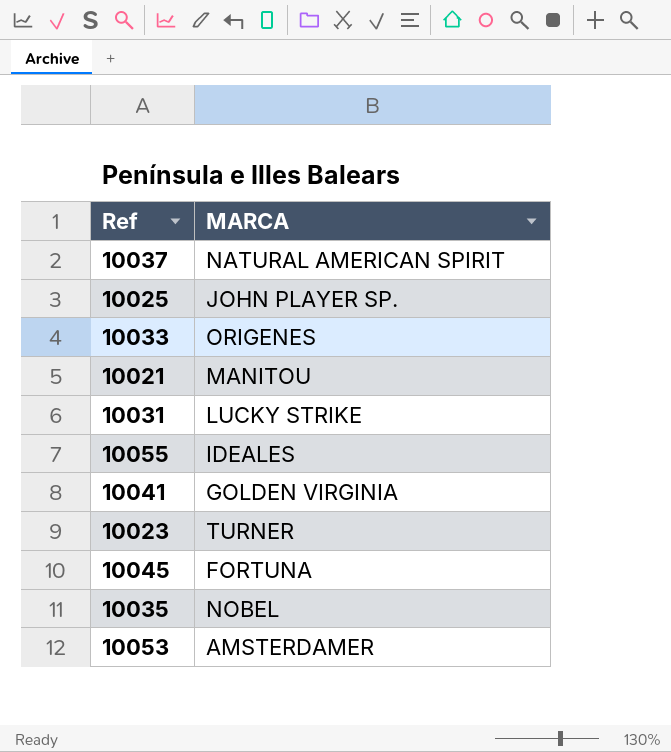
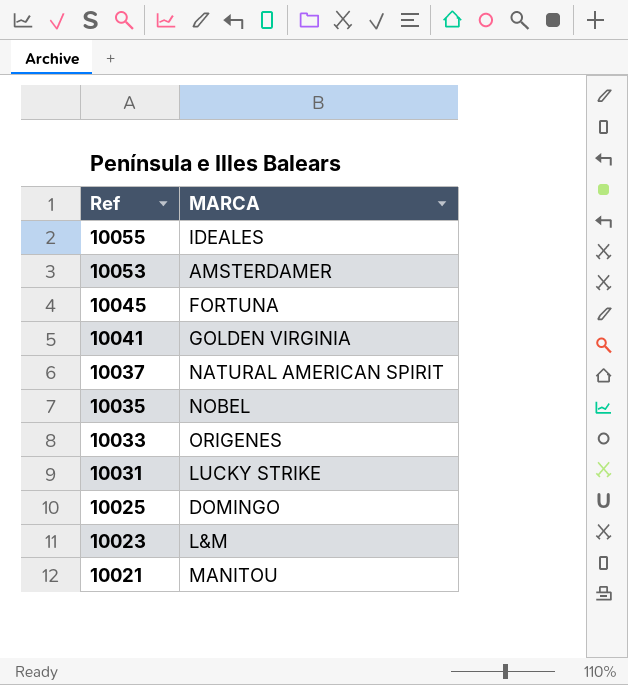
row order: none -> Ref descending
10025 | MARCA: JOHN PLAYER SP. -> DOMINGO
10023 | MARCA: TURNER -> L&M

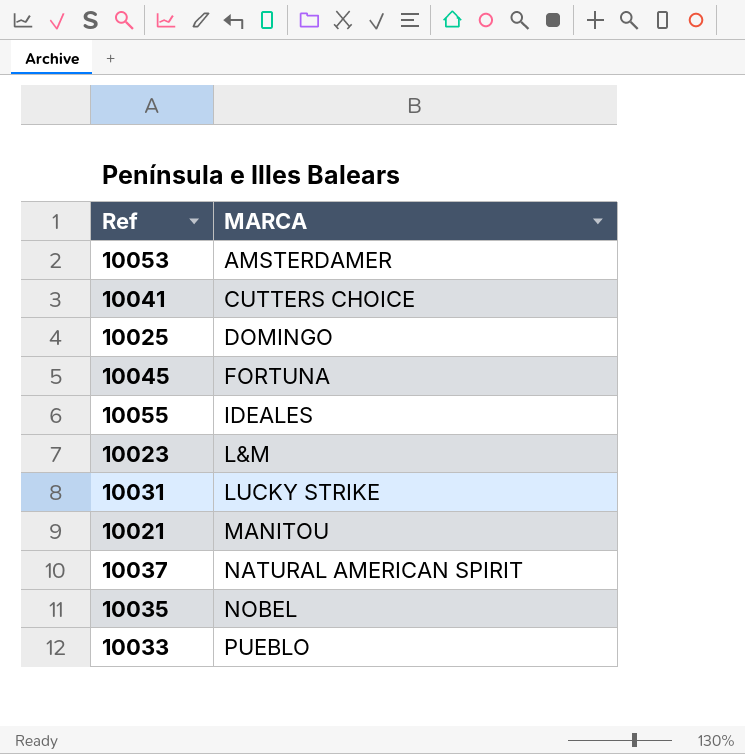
row order: Ref descending -> MARCA ascending
10041 | MARCA: GOLDEN VIRGINIA -> CUTTERS CHOICE
10033 | MARCA: ORIGENES -> PUEBLO

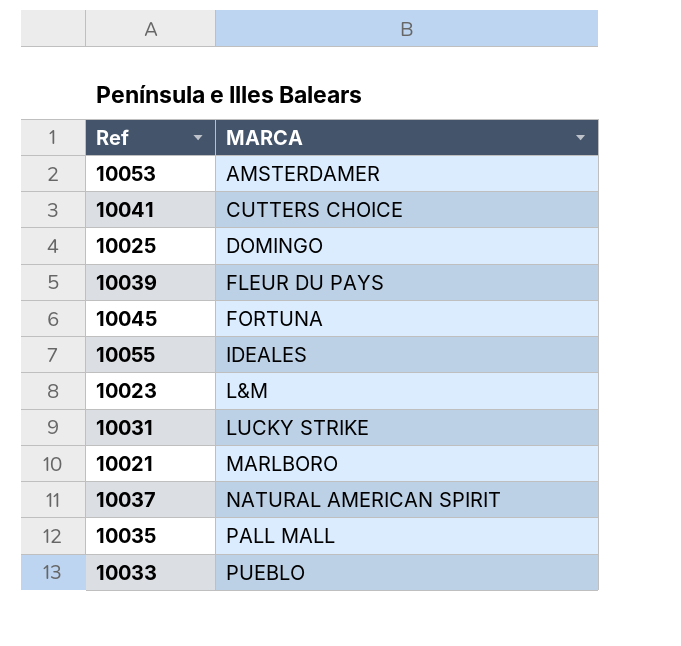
row 10039: none -> FLEUR DU PAYS
10021 | MARCA: MANITOU -> MARLBORO
10035 | MARCA: NOBEL -> PALL MALL

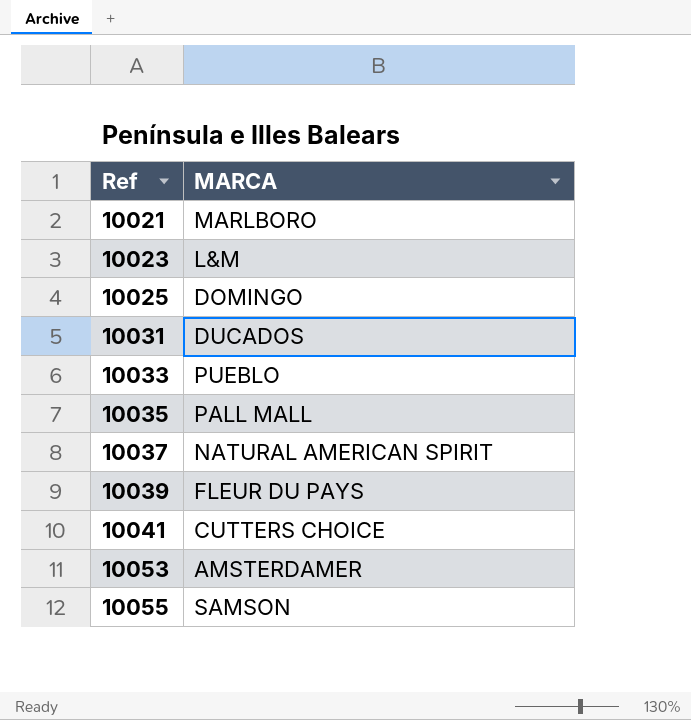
row order: MARCA ascending -> Ref ascending
row 10045: FORTUNA -> none
10031 | MARCA: LUCKY STRIKE -> DUCADOS
10055 | MARCA: IDEALES -> SAMSON

